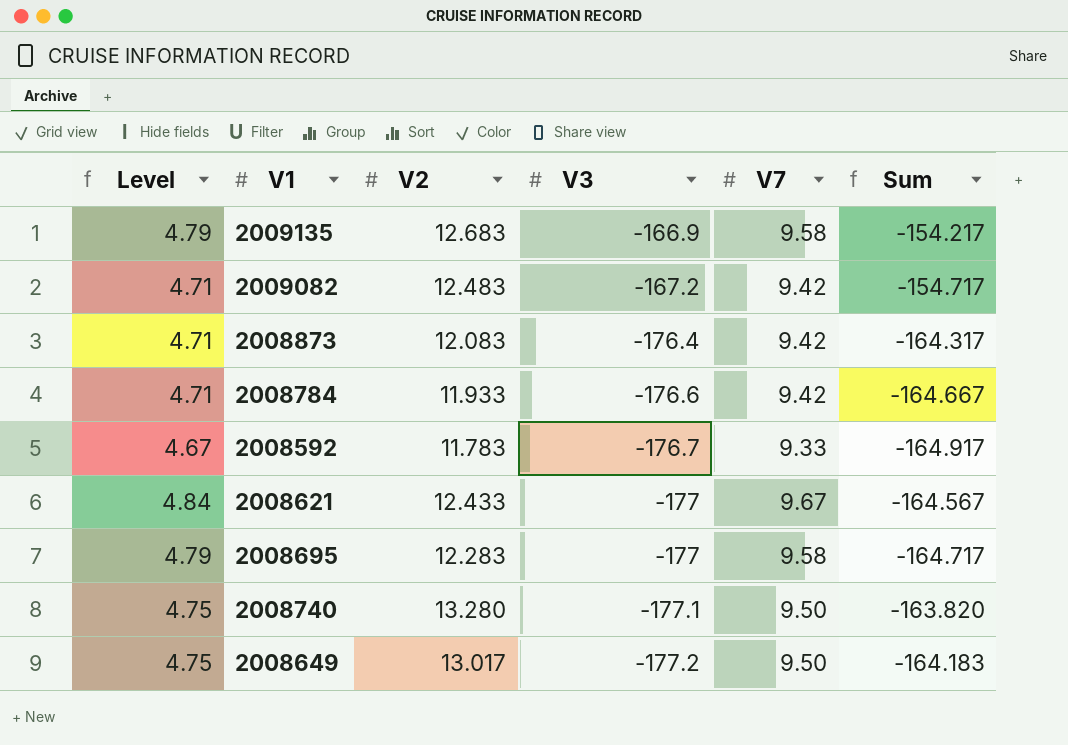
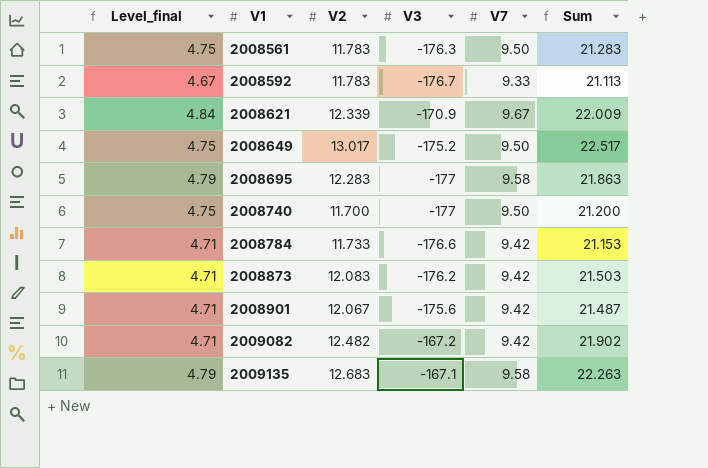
row order: V3 descending -> V1 ascending
column name: Level -> Level_final
column Sum | formula: [V2] + [V3] -> [V2] + [V7]
row 2008561: none -> 4.75 | 11.783 | -176.3 | 9.50 | 21.283
2008621 | V2: 12.433 -> 12.339
2008621 | V3: -177 -> -170.9
2008649 | V3: -177.2 -> -175.2
2008740 | V2: 13.280 -> 11.700
2008740 | V3: -177.1 -> -177
2008784 | V2: 11.933 -> 11.733
2008873 | V3: -176.4 -> -176.2
row 2008901: none -> 4.71 | 12.067 | -175.6 | 9.42 | 21.487
2009082 | V2: 12.483 -> 12.482
2009135 | V3: -166.9 -> -167.1

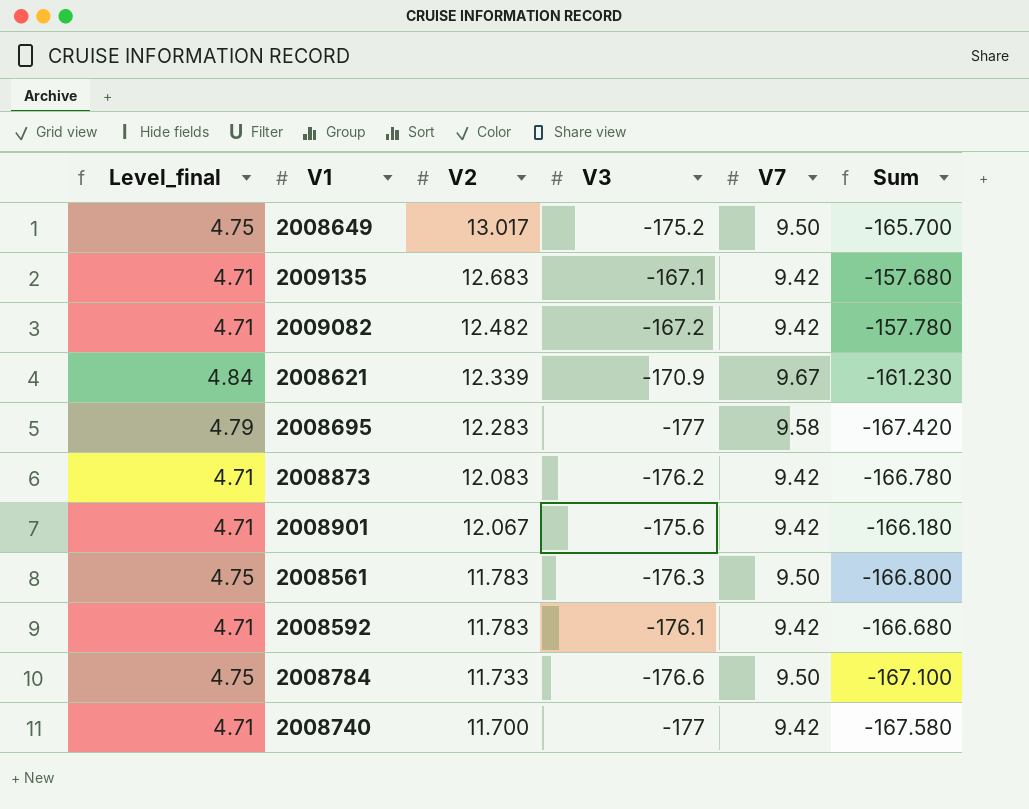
row order: V1 ascending -> V2 descending
column Sum | formula: [V2] + [V7] -> [V3] + [V7]
2009135 | Level_final: 4.79 -> 4.71
2009135 | V7: 9.58 -> 9.42
2008592 | Level_final: 4.67 -> 4.71
2008592 | V3: -176.7 -> -176.1
2008592 | V7: 9.33 -> 9.42
2008784 | Level_final: 4.71 -> 4.75
2008784 | V7: 9.42 -> 9.50
2008740 | Level_final: 4.75 -> 4.71
2008740 | V7: 9.50 -> 9.42

